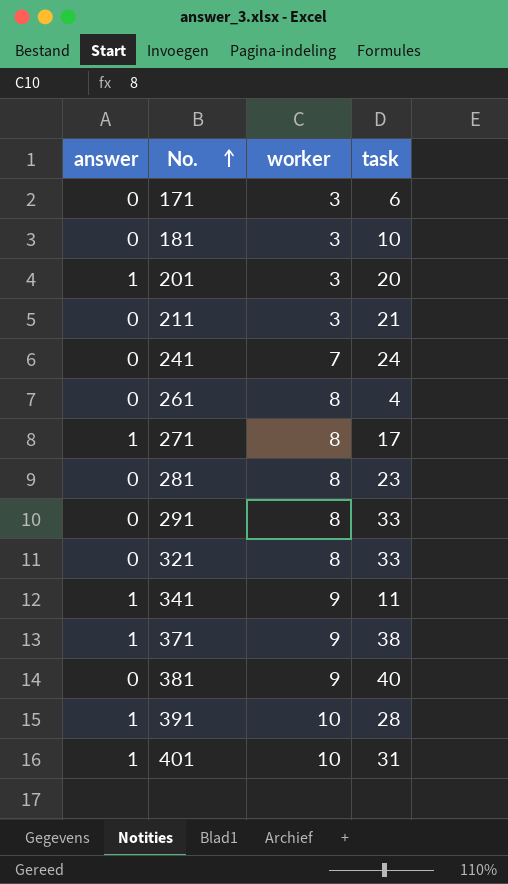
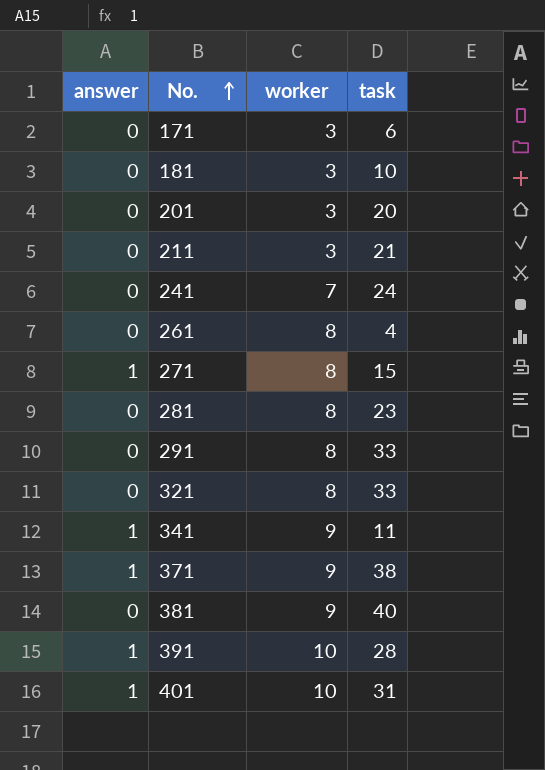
201 | answer: 1 -> 0
271 | task: 17 -> 15

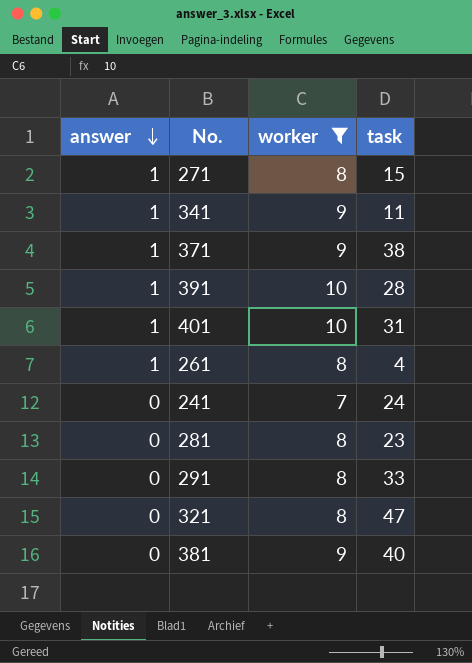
filter: none -> worker != 3
row order: No. ascending -> answer descending
261 | answer: 0 -> 1
321 | task: 33 -> 47

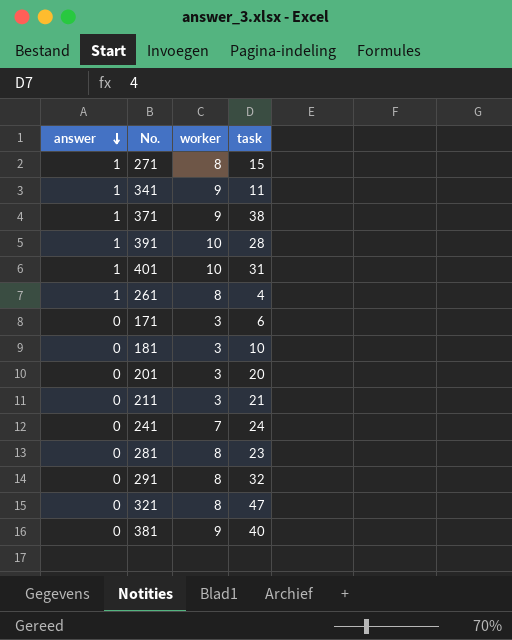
filter: worker != 3 -> none
291 | task: 33 -> 32

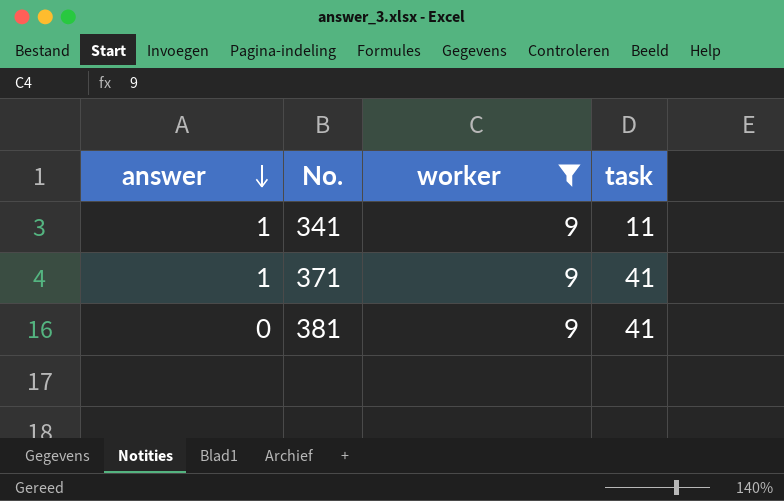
filter: none -> worker = 9
371 | task: 38 -> 41
381 | task: 40 -> 41

